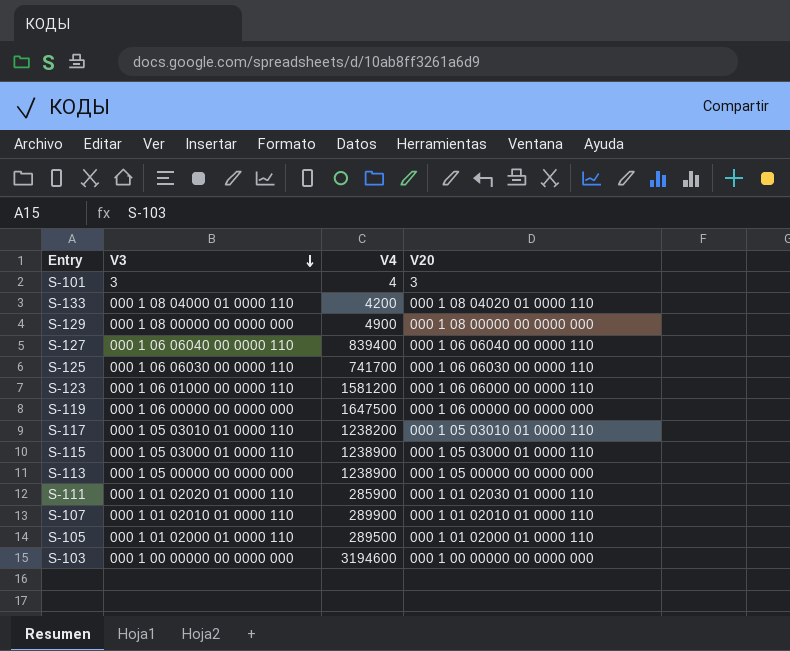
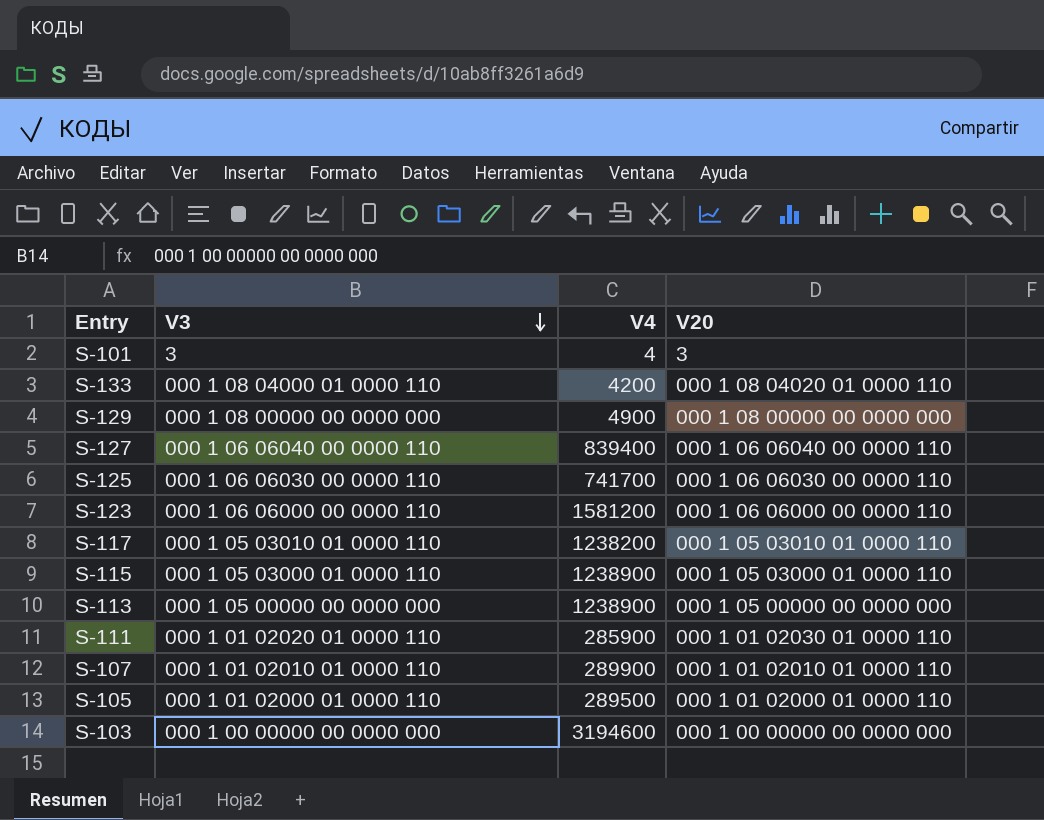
row S-119: 000 1 06 00000 00 0000 000 | 1647500 | 000 1 06 00000 00 0000 000 -> none
S-123 | V3: 000 1 06 01000 00 0000 110 -> 000 1 06 06000 00 0000 110

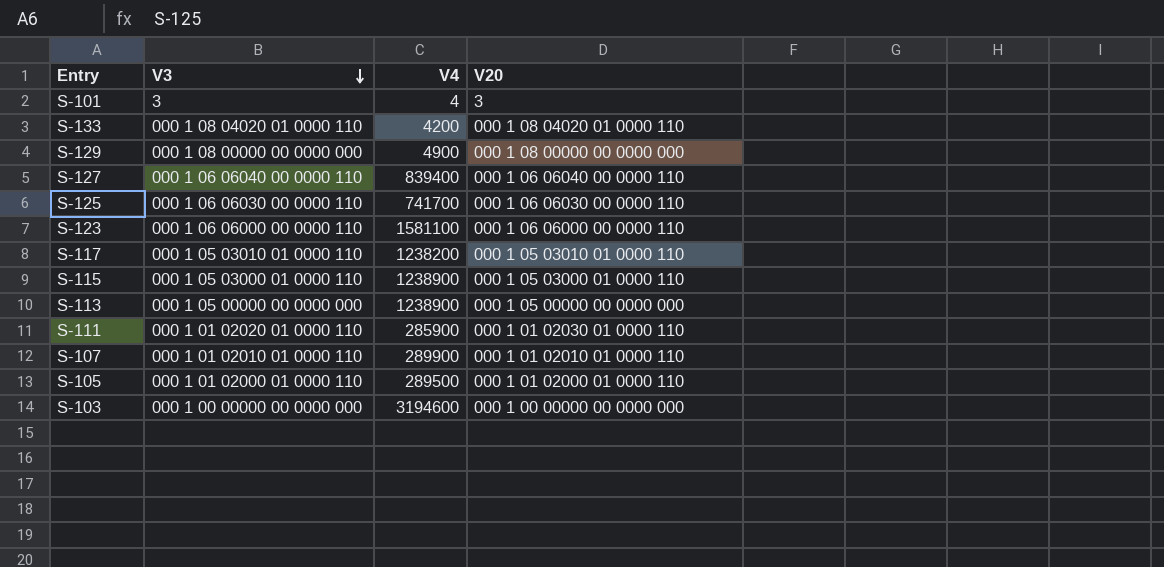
S-133 | V3: 000 1 08 04000 01 0000 110 -> 000 1 08 04020 01 0000 110
S-123 | V4: 1581200 -> 1581100

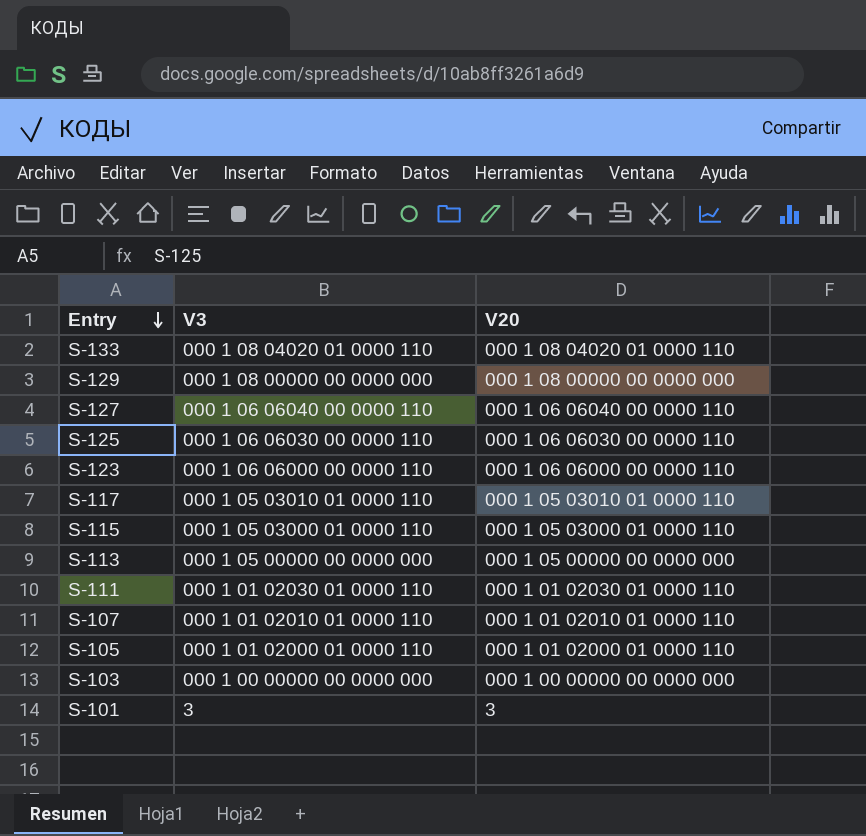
row order: V3 descending -> Entry descending
column V4 | position: 3 -> none
S-111 | V3: 000 1 01 02020 01 0000 110 -> 000 1 01 02030 01 0000 110

